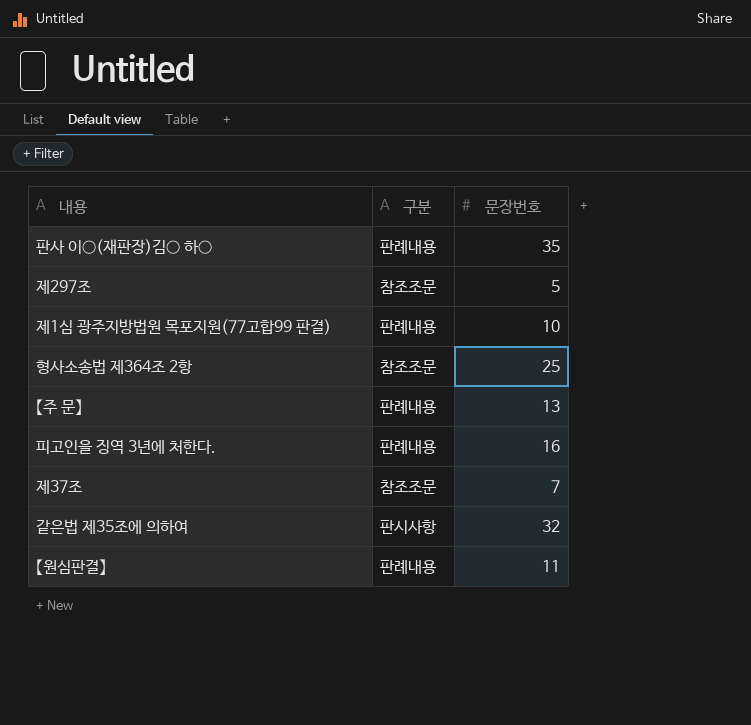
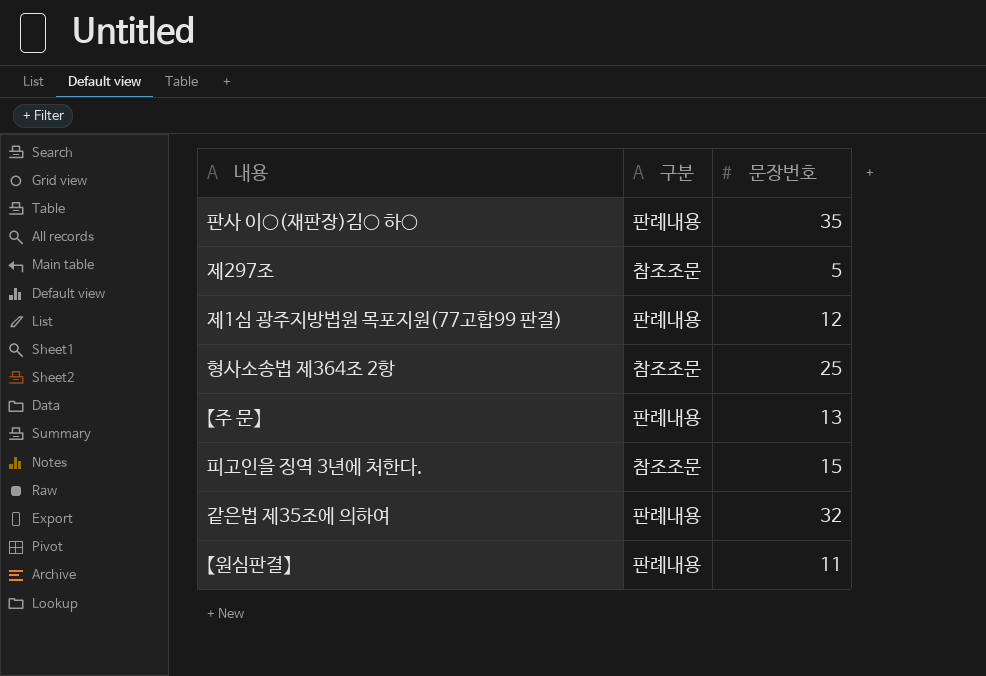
row 제37조: 참조조문 | 7 -> none
제1심 광주지방법원 목포지원(77고합99 판결) | 문장번호: 10 -> 12
피고인을 징역 3년에 처한다. | 구분: 판례내용 -> 참조조문
피고인을 징역 3년에 처한다. | 문장번호: 16 -> 15
같은법 제35조에 의하여 | 구분: 판시사항 -> 판례내용

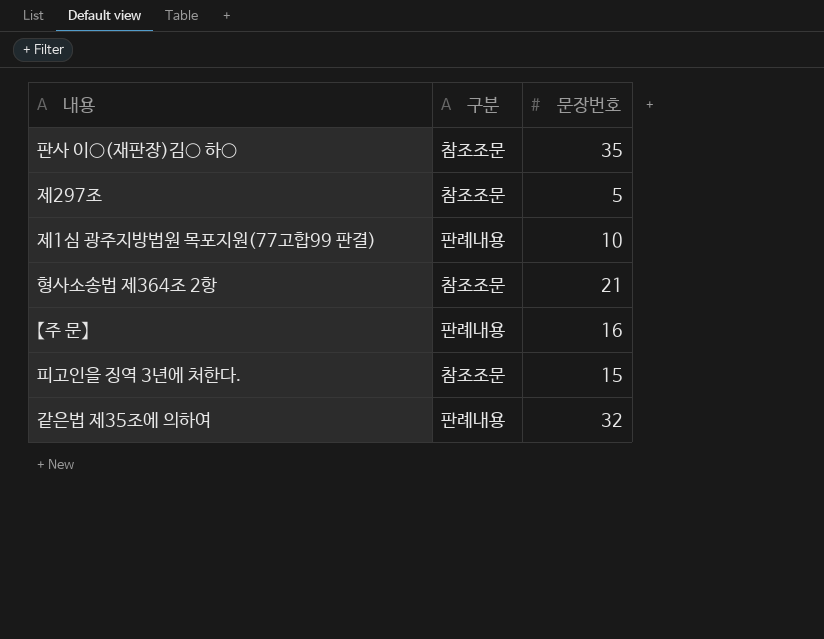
row 【원심판결】: 판례내용 | 11 -> none
판사 이○(재판장)김○ 하○ | 구분: 판례내용 -> 참조조문
제1심 광주지방법원 목포지원(77고합99 판결) | 문장번호: 12 -> 10
형사소송법 제364조 2항 | 문장번호: 25 -> 21
【주 문】 | 문장번호: 13 -> 16

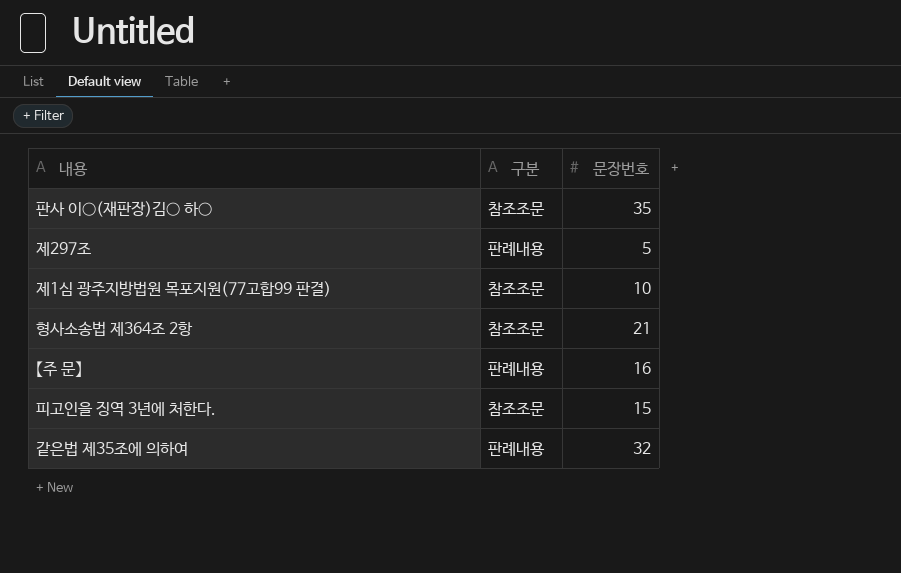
제297조 | 구분: 참조조문 -> 판례내용
제1심 광주지방법원 목포지원(77고합99 판결) | 구분: 판례내용 -> 참조조문

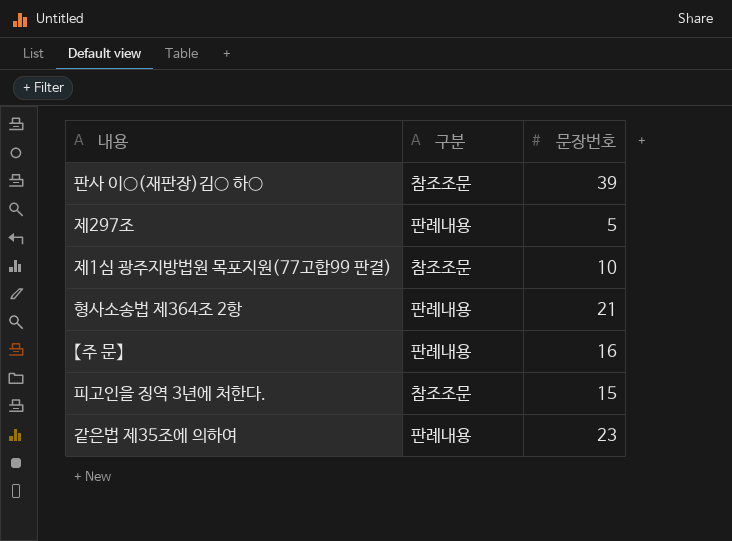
판사 이○(재판장)김○ 하○ | 문장번호: 35 -> 39
형사소송법 제364조 2항 | 구분: 참조조문 -> 판례내용
같은법 제35조에 의하여 | 문장번호: 32 -> 23

